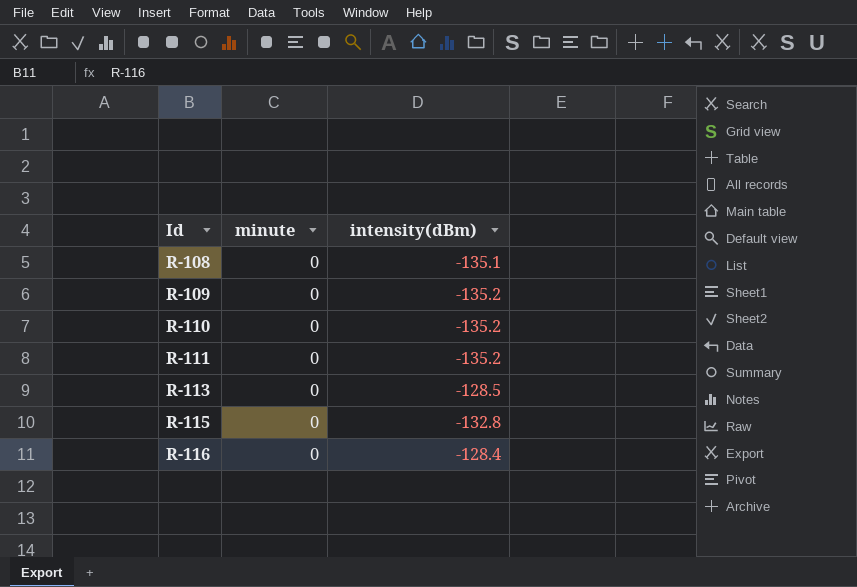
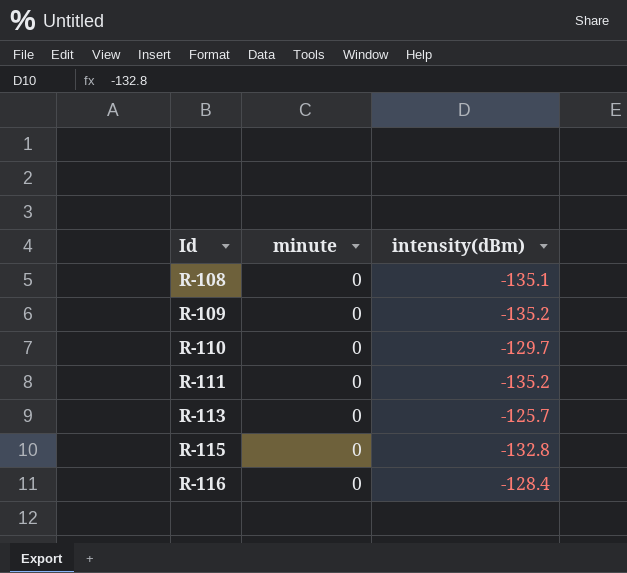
R-110 | intensity(dBm): -135.2 -> -129.7
R-113 | intensity(dBm): -128.5 -> -125.7

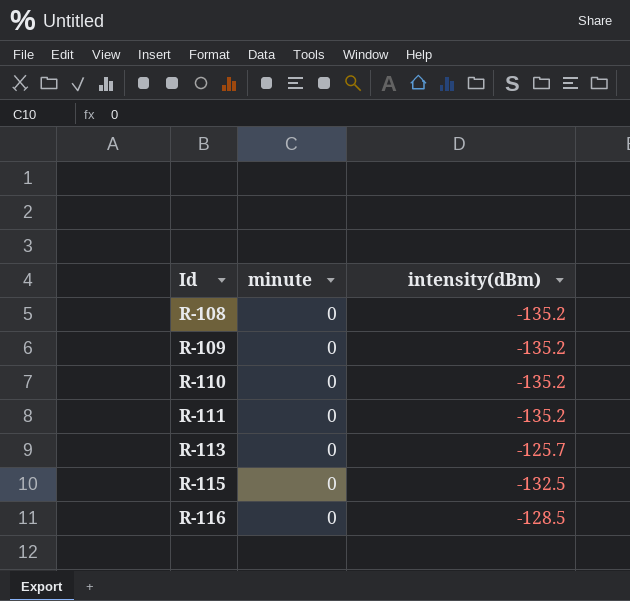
R-108 | intensity(dBm): -135.1 -> -135.2
R-110 | intensity(dBm): -129.7 -> -135.2
R-115 | intensity(dBm): -132.8 -> -132.5
R-116 | intensity(dBm): -128.4 -> -128.5

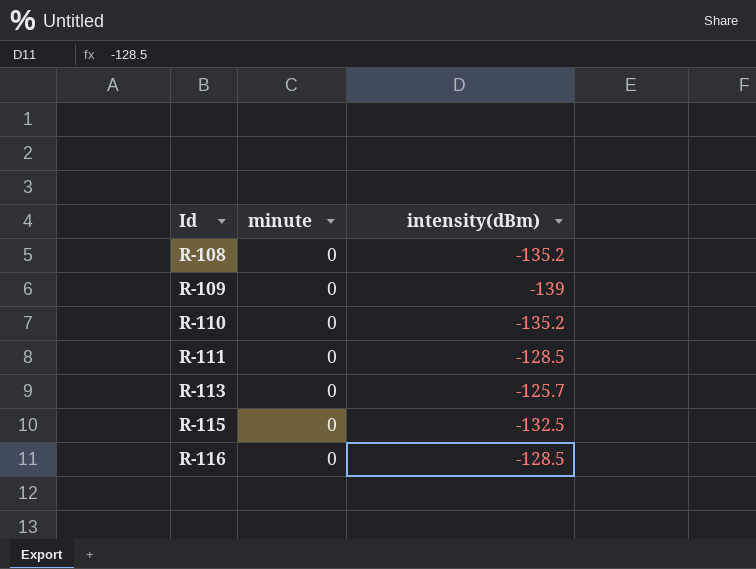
R-109 | intensity(dBm): -135.2 -> -139
R-111 | intensity(dBm): -135.2 -> -128.5

